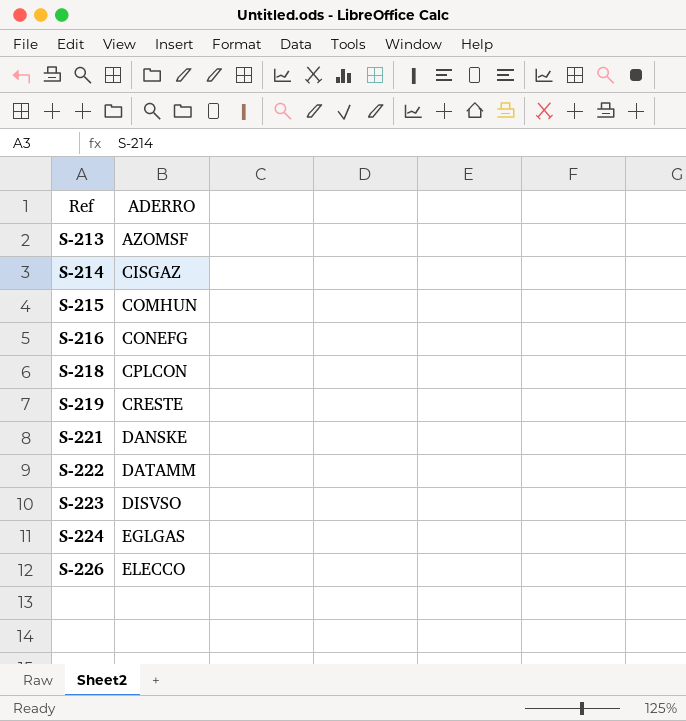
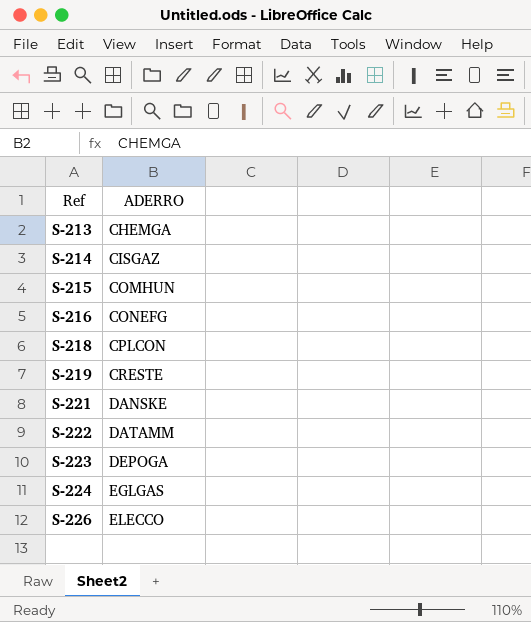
S-213 | ADERRO: AZOMSF -> CHEMGA
S-223 | ADERRO: DISVSO -> DEPOGA

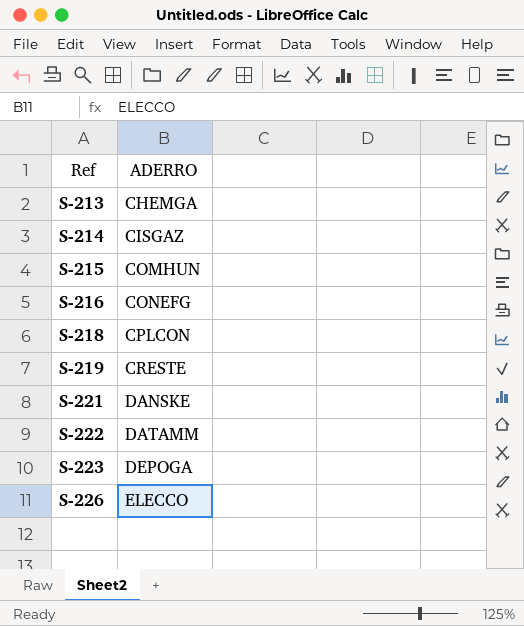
row S-224: EGLGAS -> none

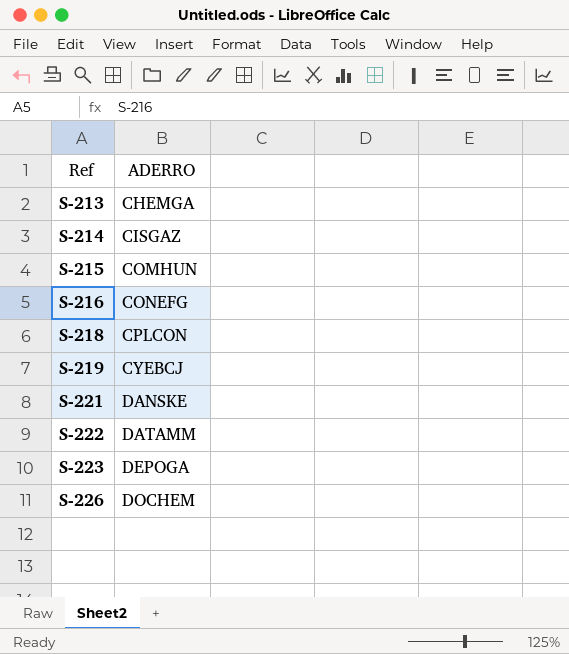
S-219 | ADERRO: CRESTE -> CYEBCJ
S-226 | ADERRO: ELECCO -> DOCHEM

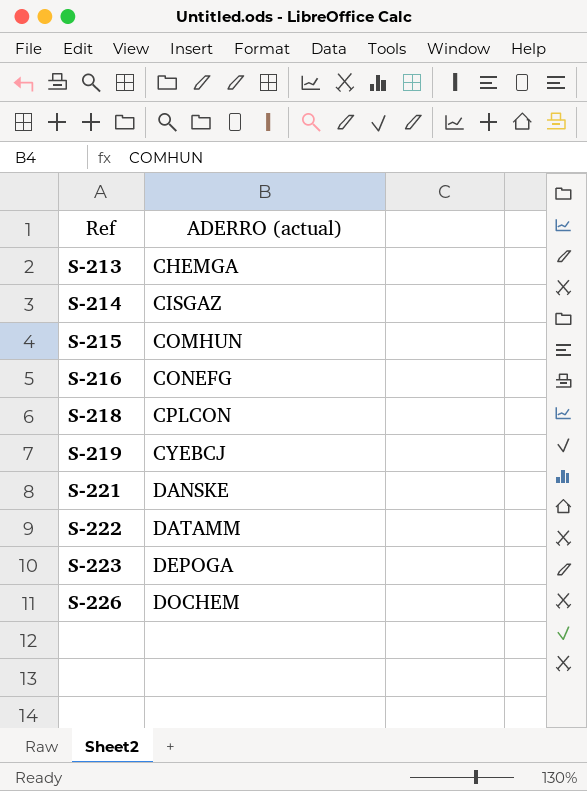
column name: ADERRO -> ADERRO (actual)

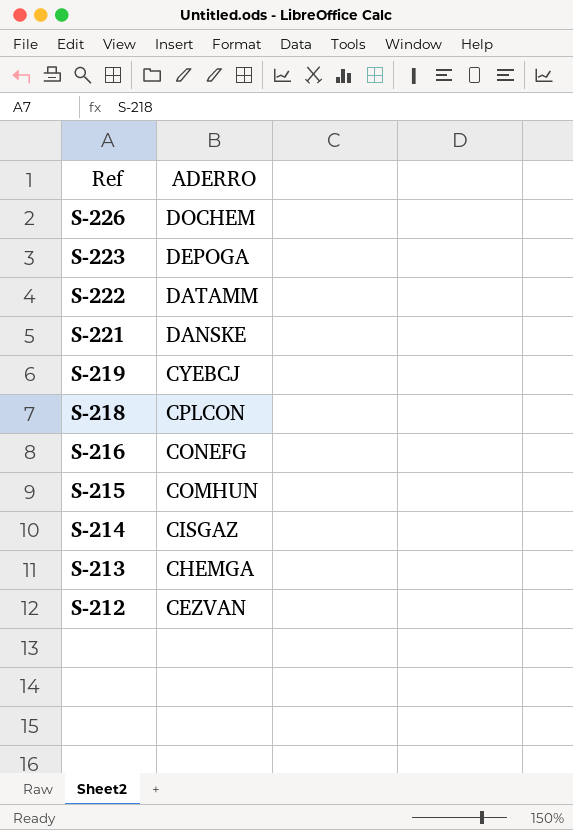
row order: Ref ascending -> Ref descending
column name: ADERRO (actual) -> ADERRO
row S-212: none -> CEZVAN

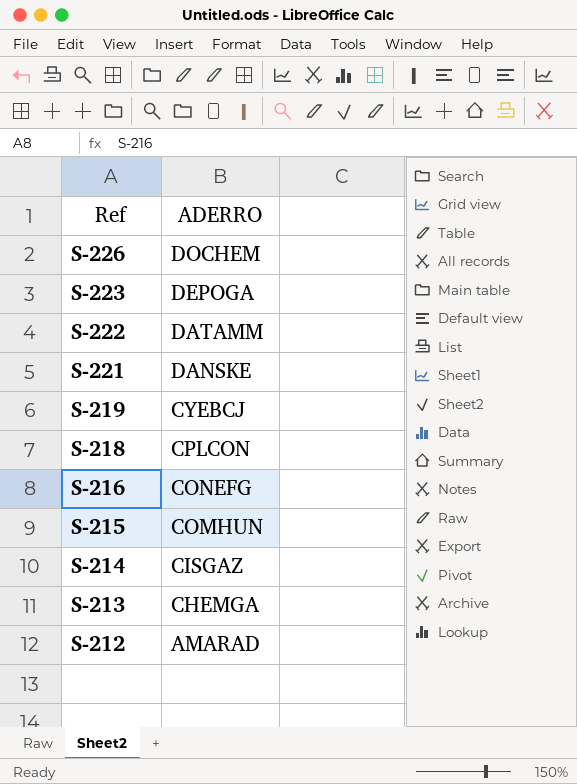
S-212 | ADERRO: CEZVAN -> AMARAD

